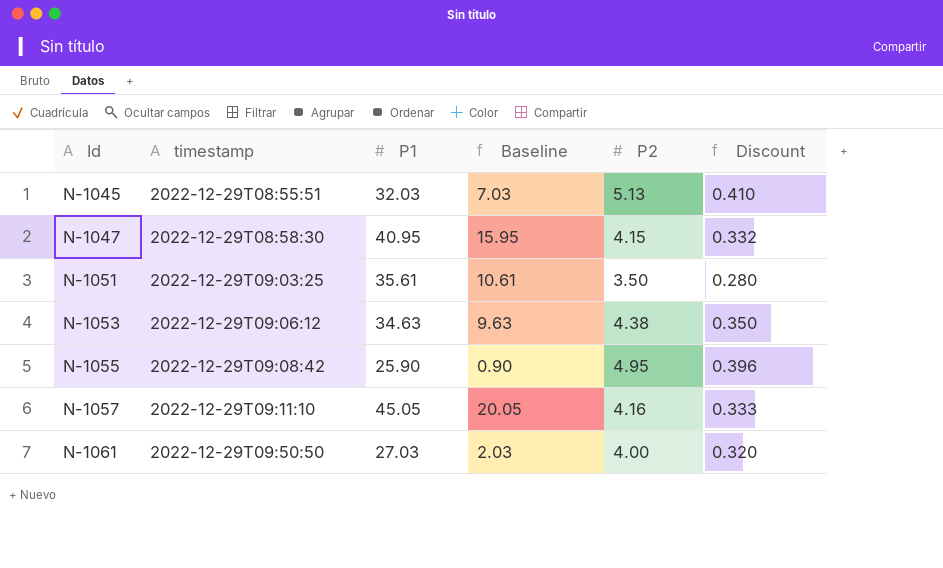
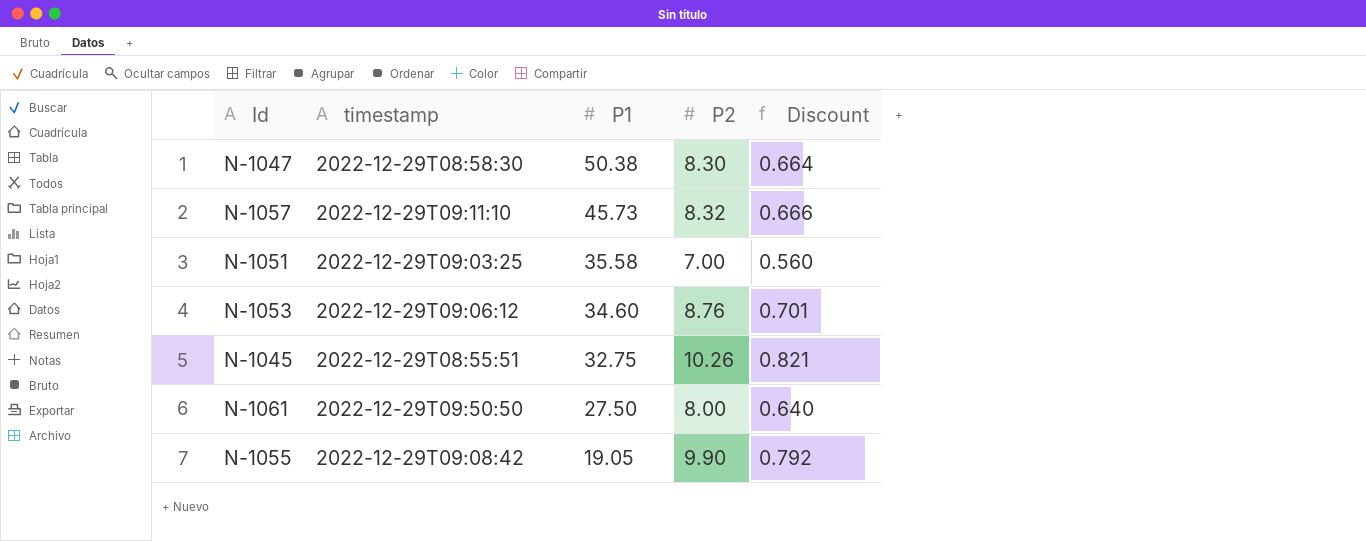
row order: Id ascending -> P1 descending
column Baseline | formula: [P1] - 25 -> none
N-1047 | P1: 40.95 -> 50.38
N-1047 | P2: 4.15 -> 8.30
N-1047 | Discount: 0.332 -> 0.664
N-1057 | P1: 45.05 -> 45.73
N-1057 | P2: 4.16 -> 8.32
N-1057 | Discount: 0.333 -> 0.666
N-1051 | P1: 35.61 -> 35.58
N-1051 | P2: 3.50 -> 7.00
N-1051 | Discount: 0.280 -> 0.560
N-1053 | P1: 34.63 -> 34.60
N-1053 | P2: 4.38 -> 8.76
N-1053 | Discount: 0.350 -> 0.701
N-1045 | P1: 32.03 -> 32.75
N-1045 | P2: 5.13 -> 10.26
N-1045 | Discount: 0.410 -> 0.821
N-1061 | P1: 27.03 -> 27.50
N-1061 | P2: 4.00 -> 8.00
N-1061 | Discount: 0.320 -> 0.640
N-1055 | P1: 25.90 -> 19.05
N-1055 | P2: 4.95 -> 9.90
N-1055 | Discount: 0.396 -> 0.792

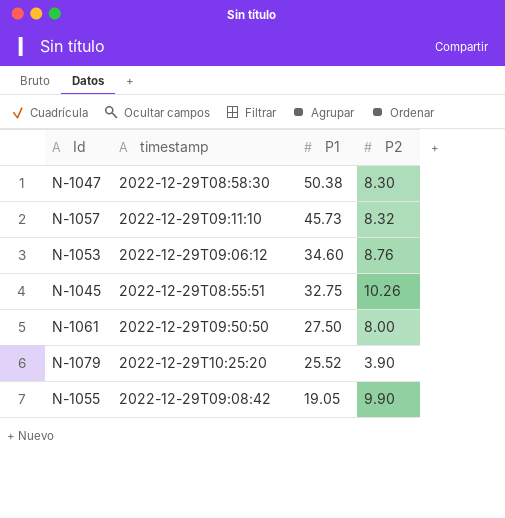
column Discount | formula: [P2] * 0.08 -> none
row N-1051: 2022-12-29T09:03:25 | 35.58 | 7.00 | 0.560 -> none
row N-1079: none -> 2022-12-29T10:25:20 | 25.52 | 3.90

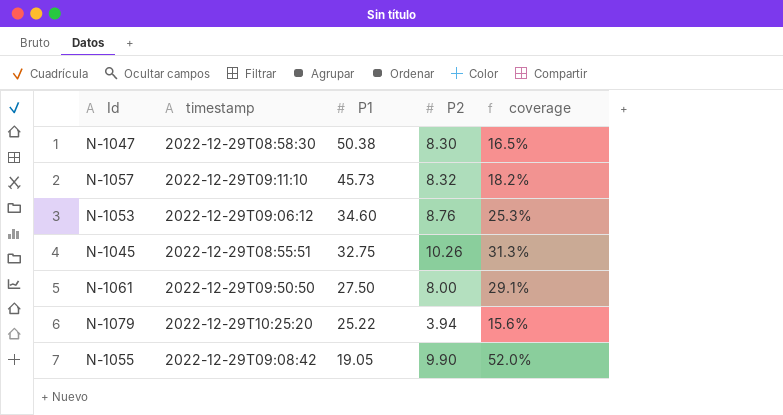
column coverage | formula: none -> [P2] / [P1]
N-1079 | P1: 25.52 -> 25.22
N-1079 | P2: 3.90 -> 3.94

